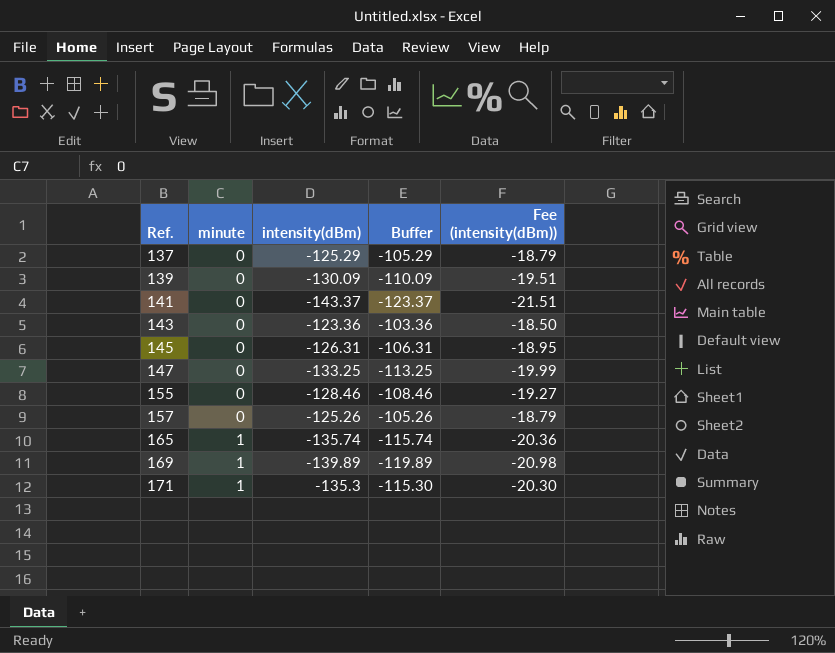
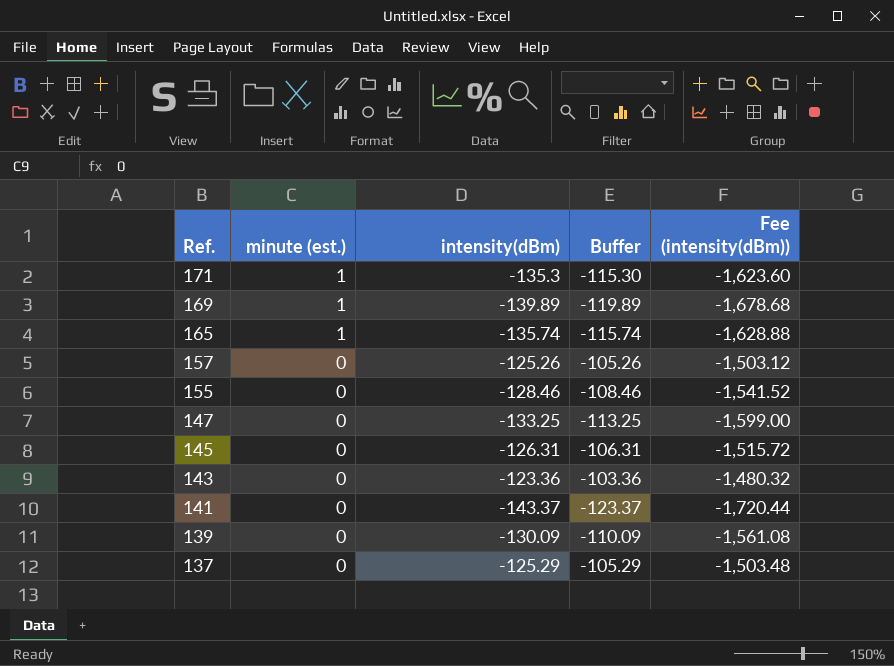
row order: Ref. ascending -> Ref. descending
column name: minute -> minute (est.)
column Fee (intensity(dBm)) | formula: [intensity(dBm)] * 0.15 -> [intensity(dBm)] * 12

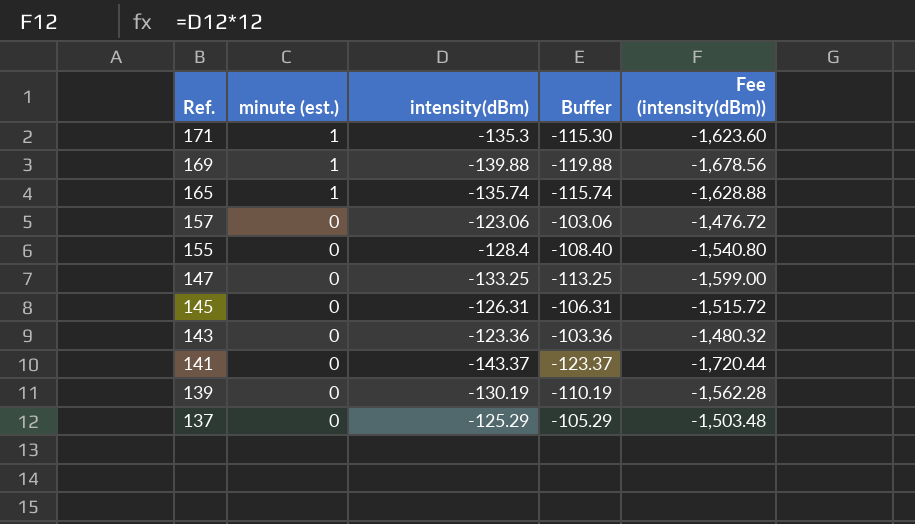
169 | intensity(dBm): -139.89 -> -139.88
169 | Buffer: -119.89 -> -119.88
169 | Fee (intensity(dBm)): -1,678.68 -> -1,678.56
157 | intensity(dBm): -125.26 -> -123.06
157 | Buffer: -105.26 -> -103.06
157 | Fee (intensity(dBm)): -1,503.12 -> -1,476.72
155 | intensity(dBm): -128.46 -> -128.4
155 | Buffer: -108.46 -> -108.40
155 | Fee (intensity(dBm)): -1,541.52 -> -1,540.80
139 | intensity(dBm): -130.09 -> -130.19
139 | Buffer: -110.09 -> -110.19
139 | Fee (intensity(dBm)): -1,561.08 -> -1,562.28

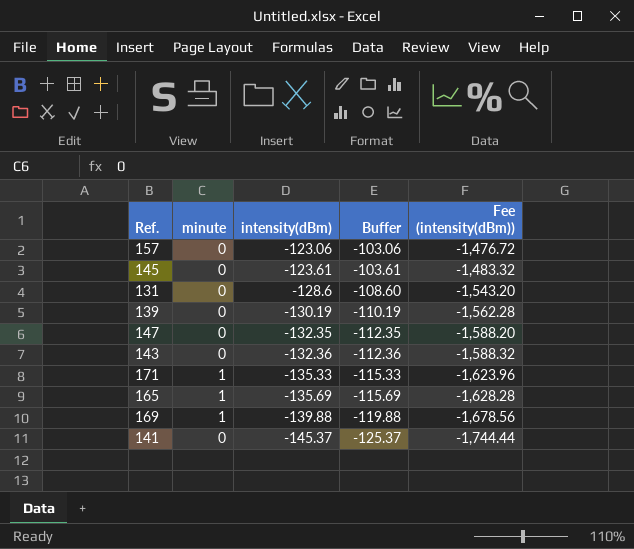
row order: Ref. descending -> intensity(dBm) descending
column name: minute (est.) -> minute
row 155: 0 | -128.4 | -108.40 | -1,540.80 -> none
row 137: 0 | -125.29 | -105.29 | -1,503.48 -> none
145 | intensity(dBm): -126.31 -> -123.61
145 | Buffer: -106.31 -> -103.61
145 | Fee (intensity(dBm)): -1,515.72 -> -1,483.32
row 131: none -> 0 | -128.6 | -108.60 | -1,543.20
147 | intensity(dBm): -133.25 -> -132.35
147 | Buffer: -113.25 -> -112.35
147 | Fee (intensity(dBm)): -1,599.00 -> -1,588.20
143 | intensity(dBm): -123.36 -> -132.36
143 | Buffer: -103.36 -> -112.36
143 | Fee (intensity(dBm)): -1,480.32 -> -1,588.32
171 | intensity(dBm): -135.3 -> -135.33
171 | Buffer: -115.30 -> -115.33
171 | Fee (intensity(dBm)): -1,623.60 -> -1,623.96
165 | intensity(dBm): -135.74 -> -135.69
165 | Buffer: -115.74 -> -115.69
165 | Fee (intensity(dBm)): -1,628.88 -> -1,628.28
141 | intensity(dBm): -143.37 -> -145.37
141 | Buffer: -123.37 -> -125.37
141 | Fee (intensity(dBm)): -1,720.44 -> -1,744.44

